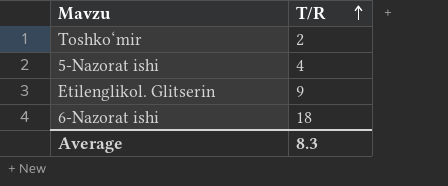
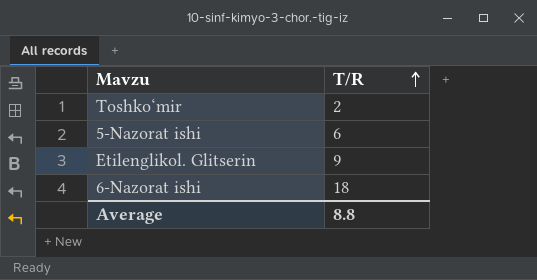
5-Nazorat ishi | T/R: 4 -> 6
Average | T/R: 8.3 -> 8.8

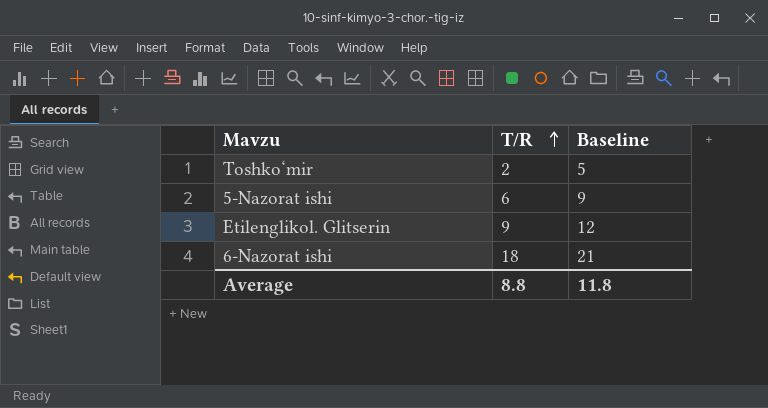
column Baseline | formula: none -> [T/R] + 3

